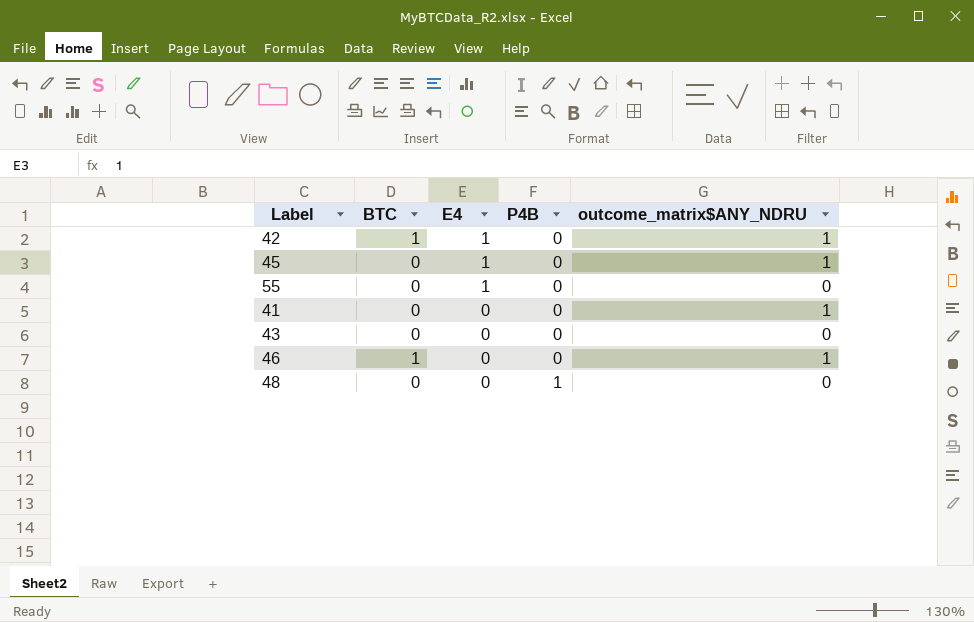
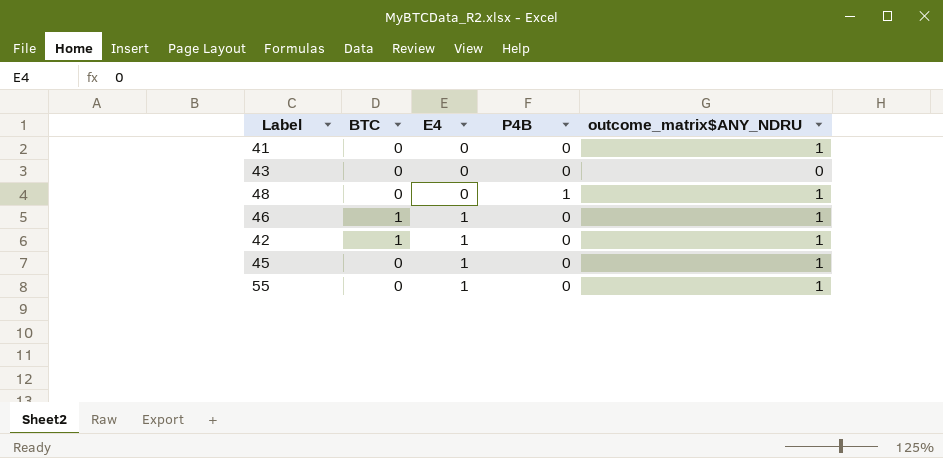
row order: E4 descending -> E4 ascending
48 | outcome_matrix$ANY_NDRU: 0 -> 1
46 | E4: 0 -> 1
55 | outcome_matrix$ANY_NDRU: 0 -> 1

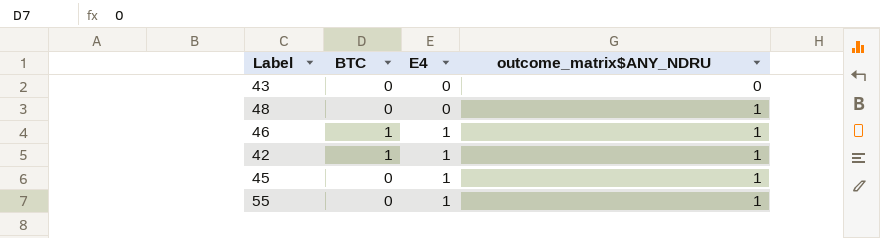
column P4B | position: 4 -> none
row 41: 0 | 0 | 0 | 1 -> none

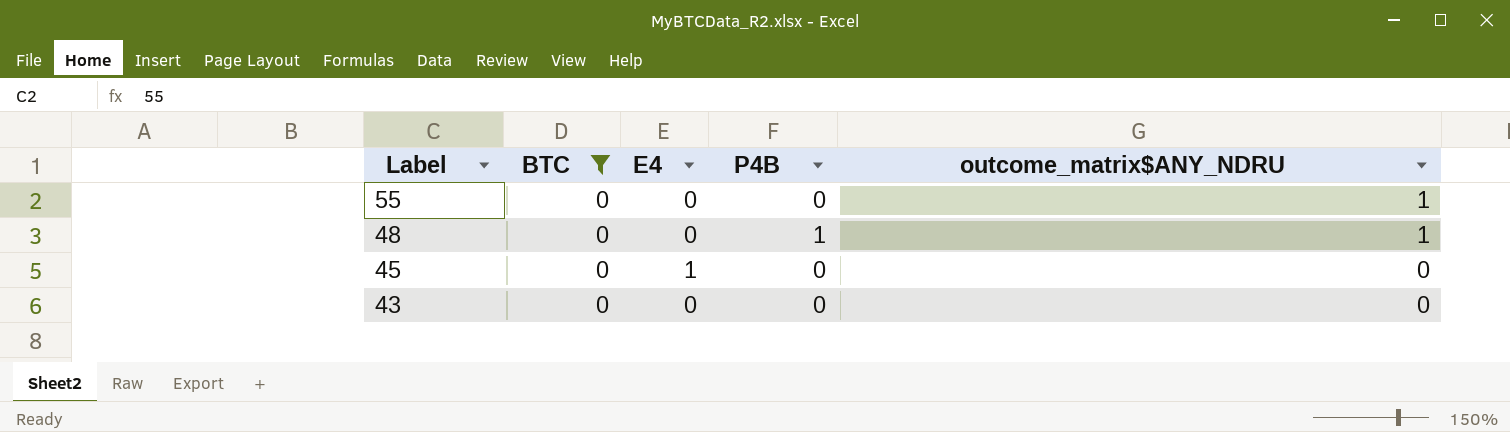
filter: none -> BTC = 0
row order: E4 ascending -> Label descending
column P4B | position: none -> 4
55 | E4: 1 -> 0
45 | outcome_matrix$ANY_NDRU: 1 -> 0

